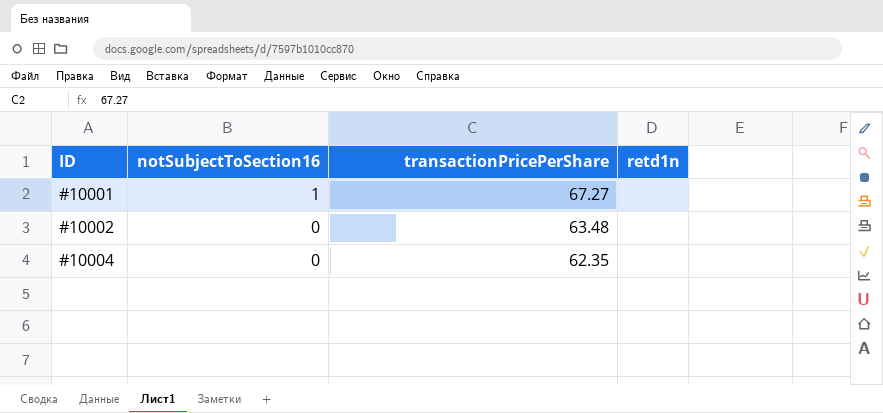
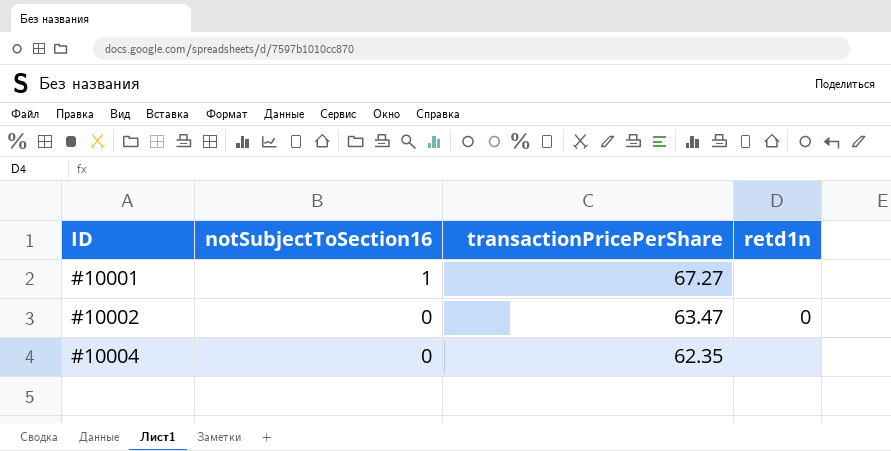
#10002 | transactionPricePerShare: 63.48 -> 63.47
#10002 | retd1n: none -> 0

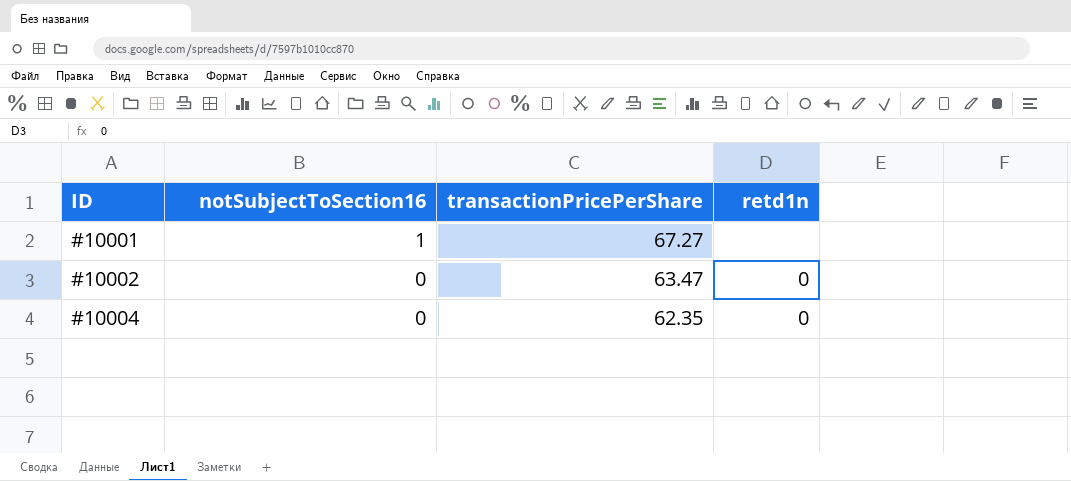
#10004 | retd1n: none -> 0

